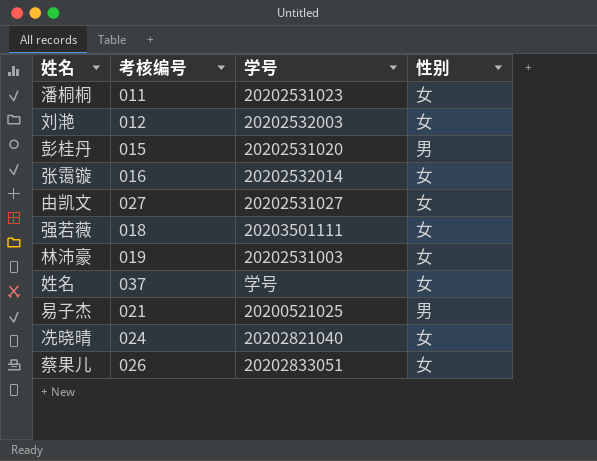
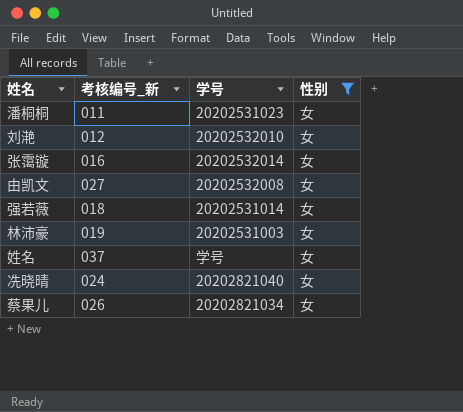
filter: none -> 性别 = 女
column name: 考核编号 -> 考核编号_新
刘滟 | 学号: 20202532003 -> 20202532010
由凯文 | 学号: 20202531027 -> 20202532008
强若薇 | 学号: 20203501111 -> 20202531014
蔡果儿 | 学号: 20202833051 -> 20202821034

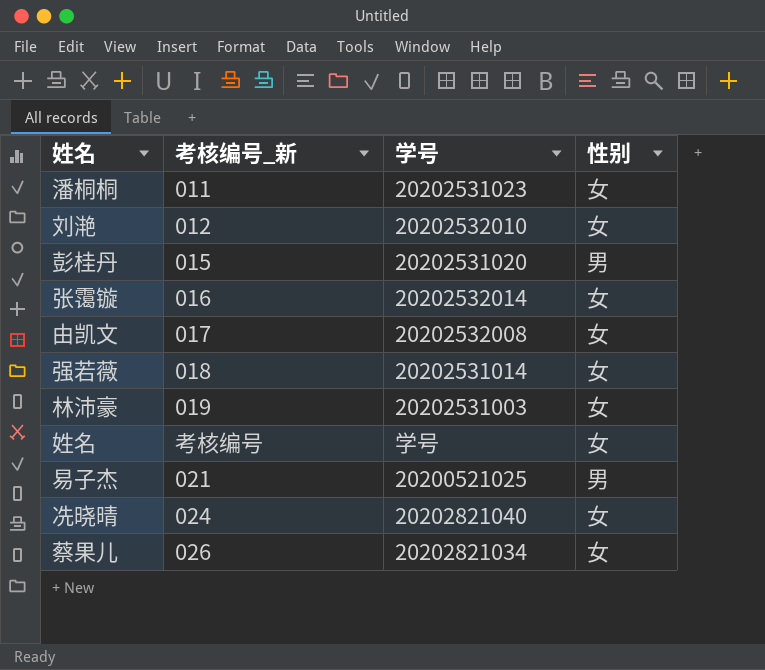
filter: 性别 = 女 -> none
由凯文 | 考核编号_新: 027 -> 017
姓名 | 考核编号_新: 037 -> 考核编号

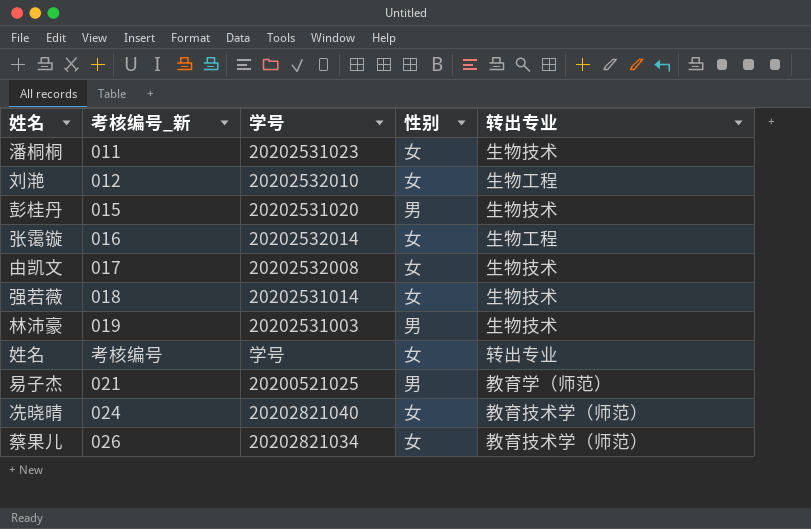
column 转出专业 | position: none -> 5
林沛豪 | 性别: 女 -> 男

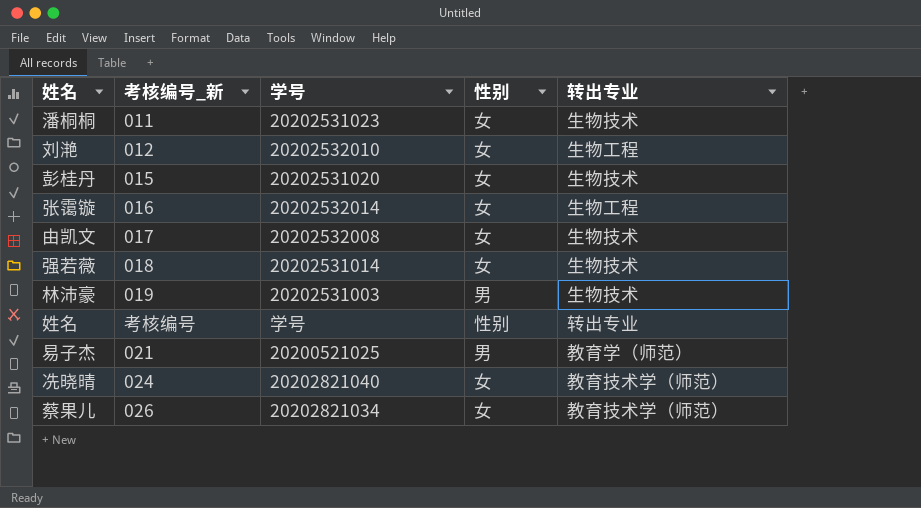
彭桂丹 | 性别: 男 -> 女
姓名 | 性别: 女 -> 性别

